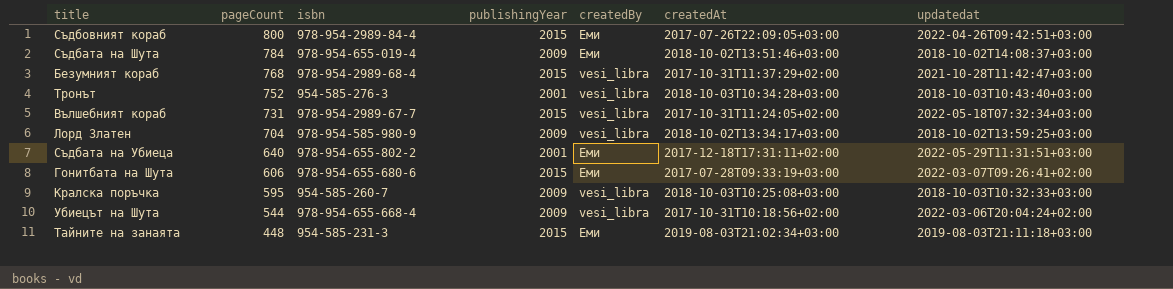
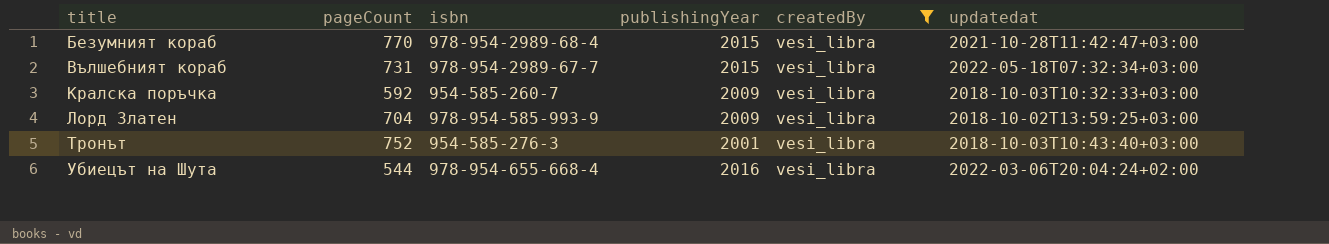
filter: none -> createdBy = vesi_libra
row order: pageCount descending -> title ascending
column createdAt | position: 6 -> none
Безумният кораб | pageCount: 768 -> 770
Кралска поръчка | pageCount: 595 -> 592
Лорд Златен | isbn: 978-954-585-980-9 -> 978-954-585-993-9
Убиецът на Шута | publishingYear: 2009 -> 2016

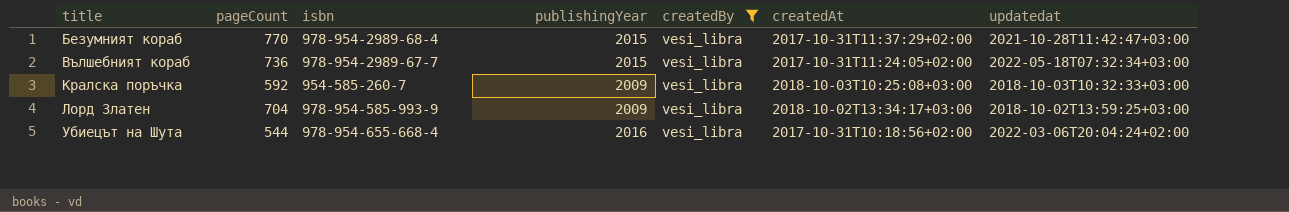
column createdAt | position: none -> 6
row Тронът: 752 | 954-585-276-3 | 2001 | vesi_libra | 2018-10-03T10:43:40+03:00 -> none
Вълшебният кораб | pageCount: 731 -> 736

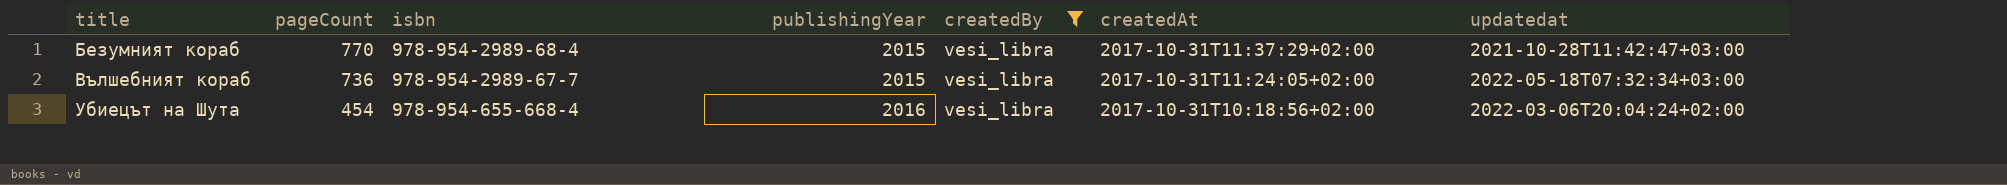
row Кралска поръчка: 592 | 954-585-260-7 | 2009 | vesi_libra | 2018-10-03T10:25:08+03:00 | 2018-10-03T10:32:33+03:00 -> none
row Лорд Златен: 704 | 978-954-585-993-9 | 2009 | vesi_libra | 2018-10-02T13:34:17+03:00 | 2018-10-02T13:59:25+03:00 -> none
Убиецът на Шута | pageCount: 544 -> 454

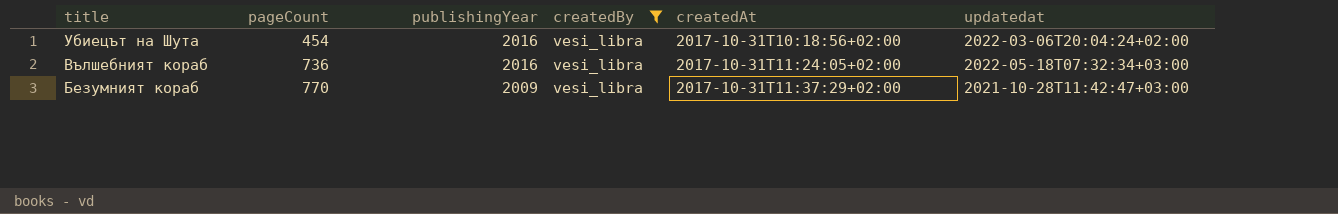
row order: title ascending -> title descending
column isbn | position: 3 -> none
Вълшебният кораб | publishingYear: 2015 -> 2016
Безумният кораб | publishingYear: 2015 -> 2009

